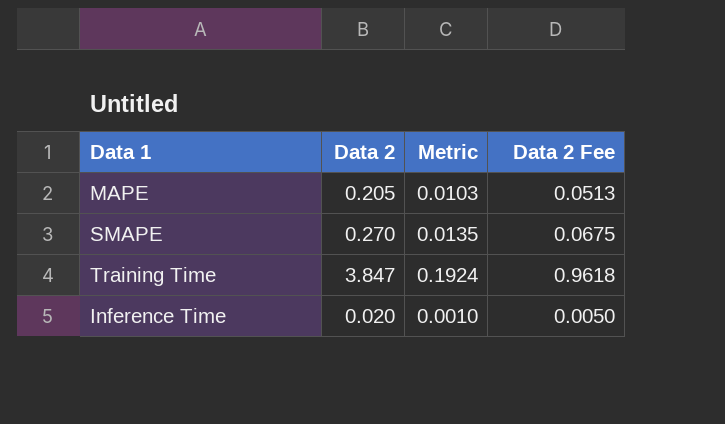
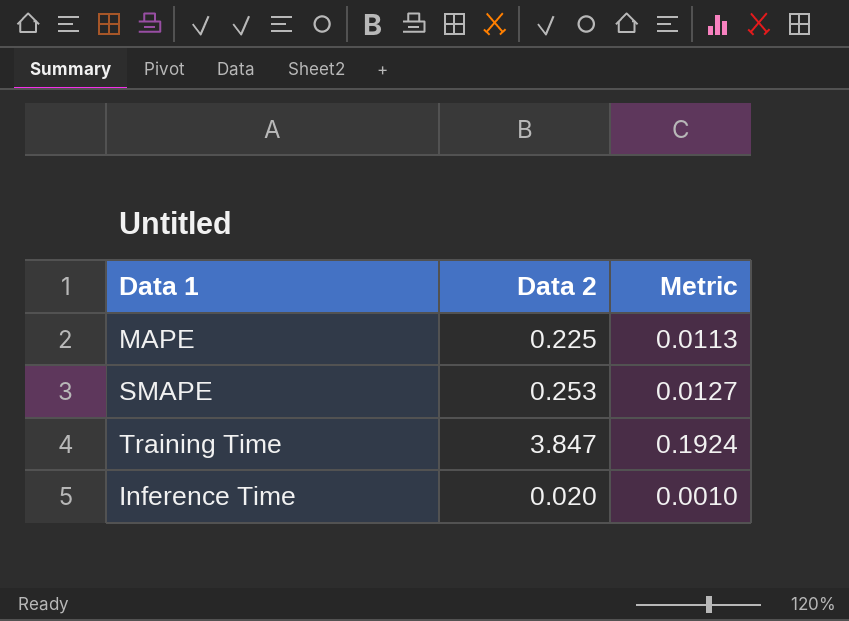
column Data 2 Fee | formula: [Data 2] * 0.25 -> none
MAPE | Data 2: 0.205 -> 0.225
MAPE | Metric: 0.0103 -> 0.0113
SMAPE | Data 2: 0.270 -> 0.253
SMAPE | Metric: 0.0135 -> 0.0127

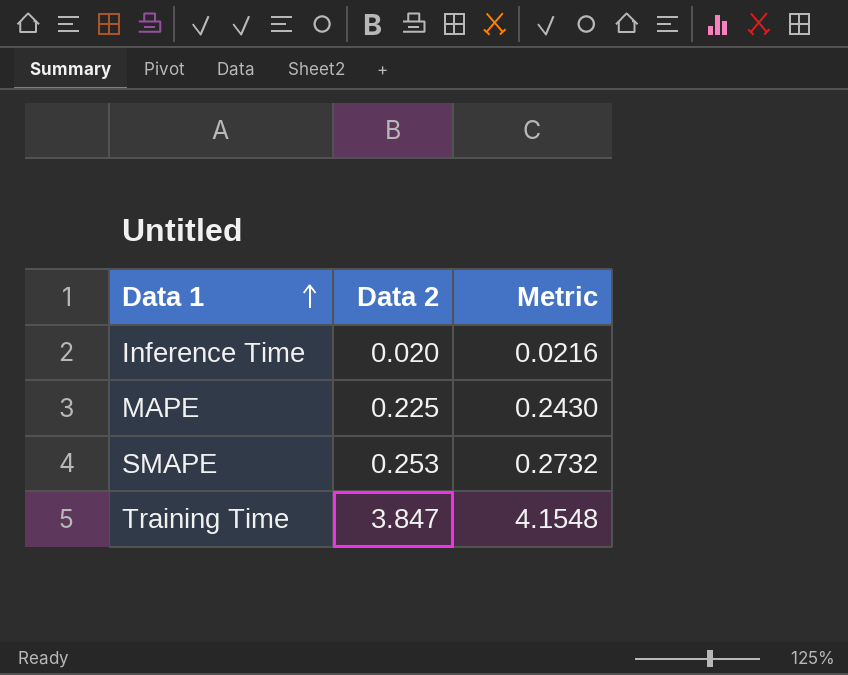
row order: none -> Data 1 ascending
column Metric | formula: [Data 2] * 0.05 -> [Data 2] * 1.08

